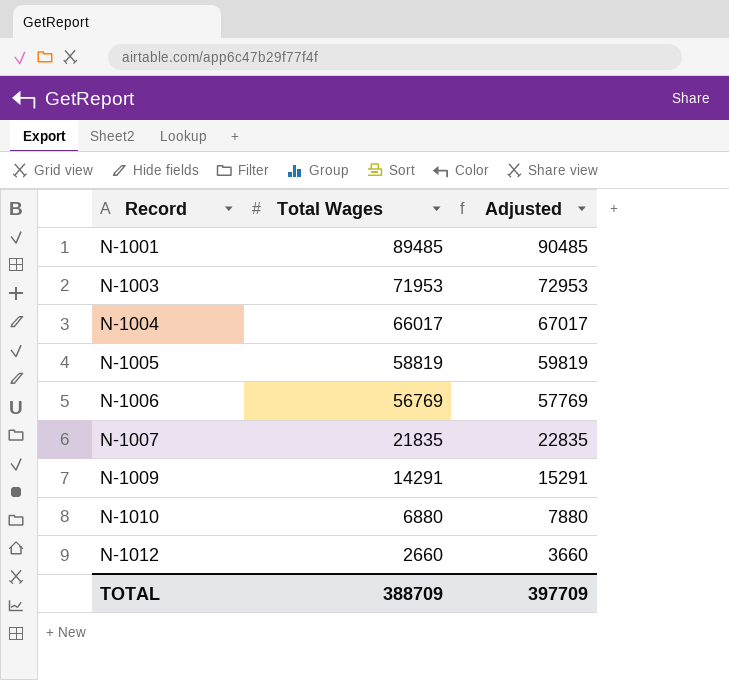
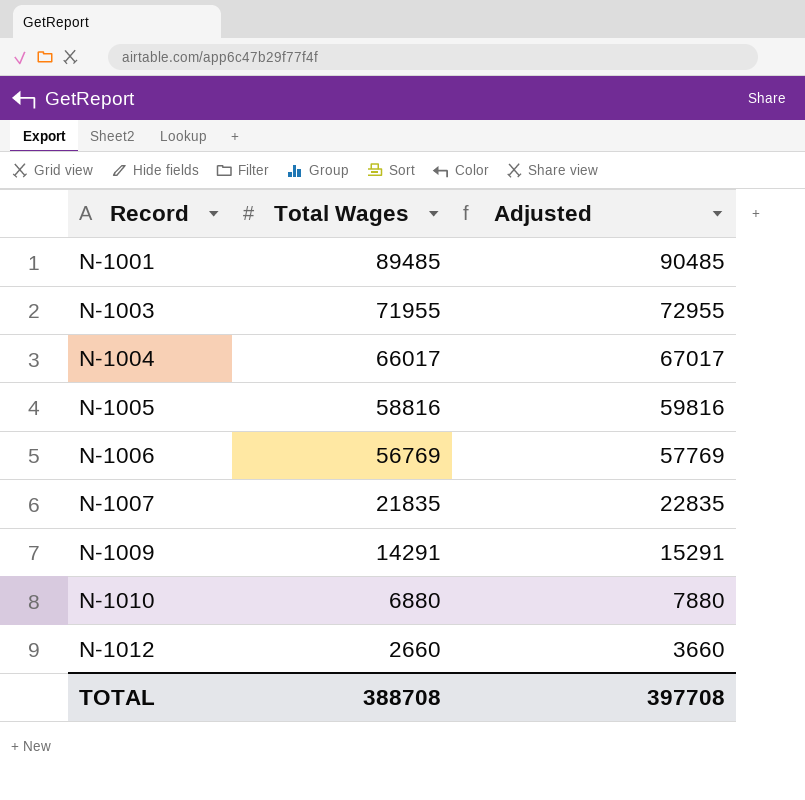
N-1003 | Total Wages: 71953 -> 71955
N-1003 | Adjusted: 72953 -> 72955
N-1005 | Total Wages: 58819 -> 58816
N-1005 | Adjusted: 59819 -> 59816
TOTAL | Total Wages: 388709 -> 388708
TOTAL | Adjusted: 397709 -> 397708

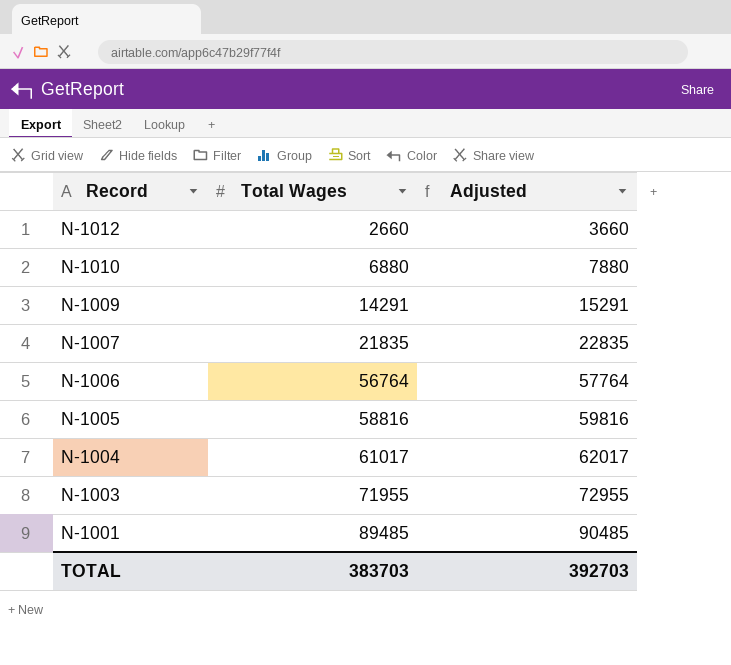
row order: Record ascending -> Record descending
N-1006 | Total Wages: 56769 -> 56764
N-1006 | Adjusted: 57769 -> 57764
N-1004 | Total Wages: 66017 -> 61017
N-1004 | Adjusted: 67017 -> 62017
TOTAL | Total Wages: 388708 -> 383703
TOTAL | Adjusted: 397708 -> 392703

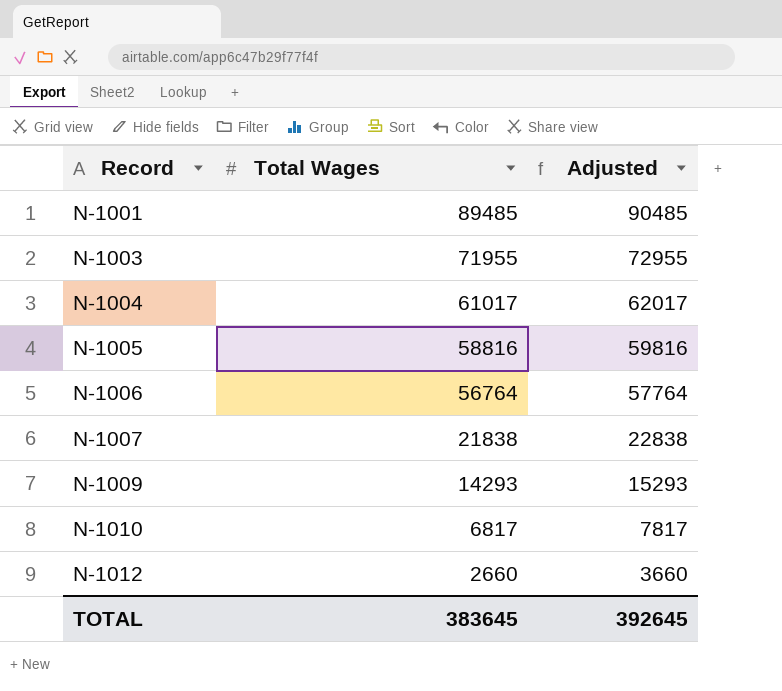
row order: Record descending -> Record ascending
N-1007 | Total Wages: 21835 -> 21838
N-1007 | Adjusted: 22835 -> 22838
N-1009 | Total Wages: 14291 -> 14293
N-1009 | Adjusted: 15291 -> 15293
N-1010 | Total Wages: 6880 -> 6817
N-1010 | Adjusted: 7880 -> 7817
TOTAL | Total Wages: 383703 -> 383645
TOTAL | Adjusted: 392703 -> 392645

